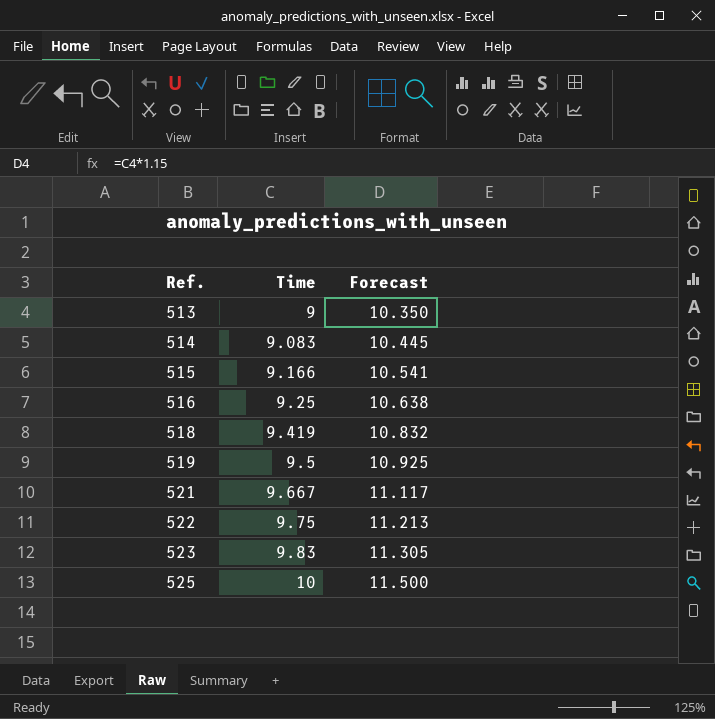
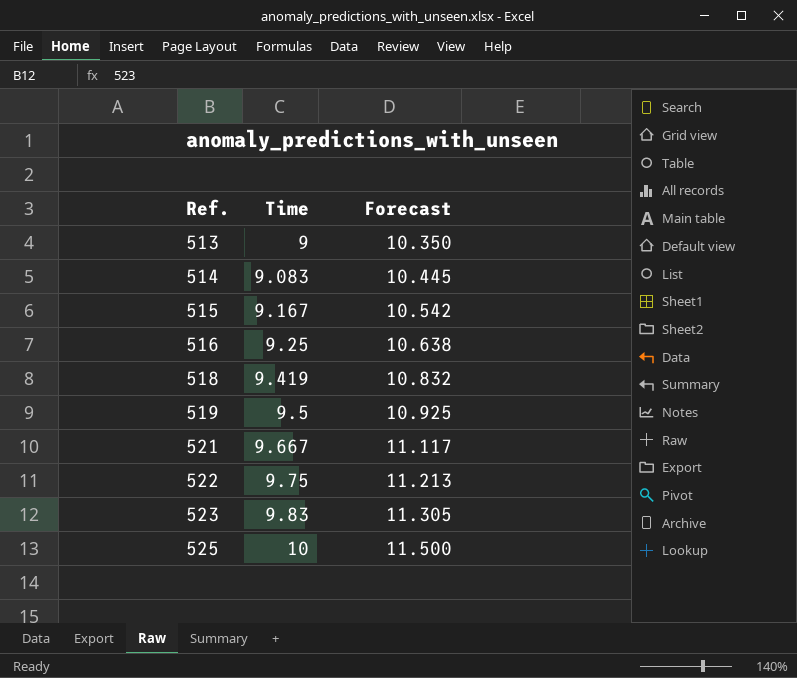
515 | Time: 9.166 -> 9.167
515 | Forecast: 10.541 -> 10.542

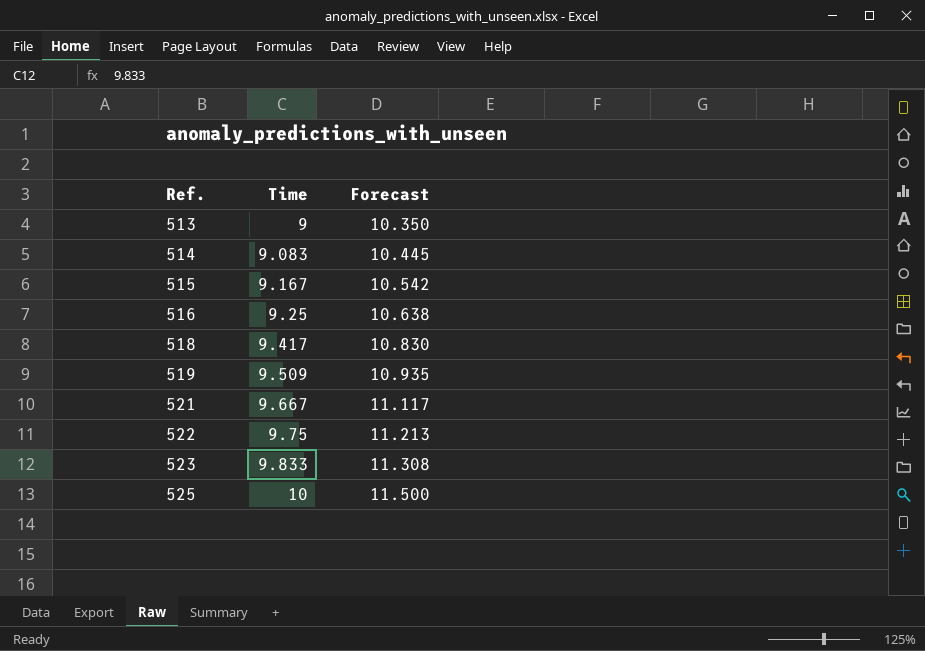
518 | Time: 9.419 -> 9.417
518 | Forecast: 10.832 -> 10.830
519 | Time: 9.5 -> 9.509
519 | Forecast: 10.925 -> 10.935
523 | Time: 9.83 -> 9.833
523 | Forecast: 11.305 -> 11.308

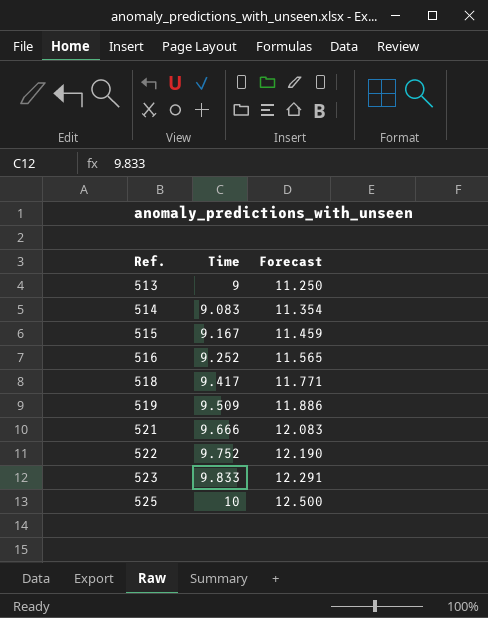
column Forecast | formula: [Time] * 1.15 -> [Time] * 1.25
516 | Time: 9.25 -> 9.252
521 | Time: 9.667 -> 9.666
522 | Time: 9.75 -> 9.752

